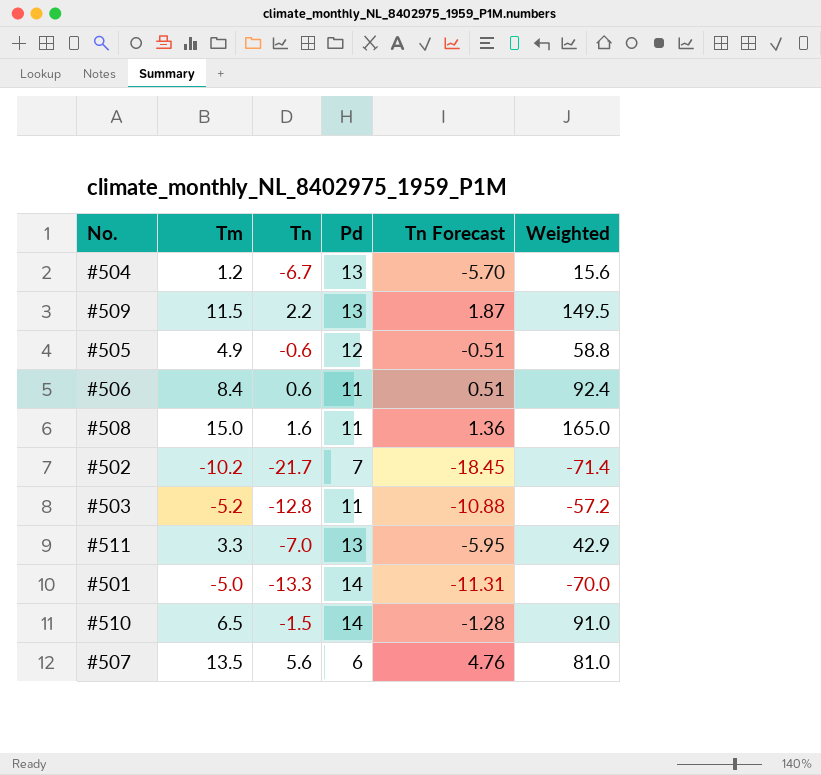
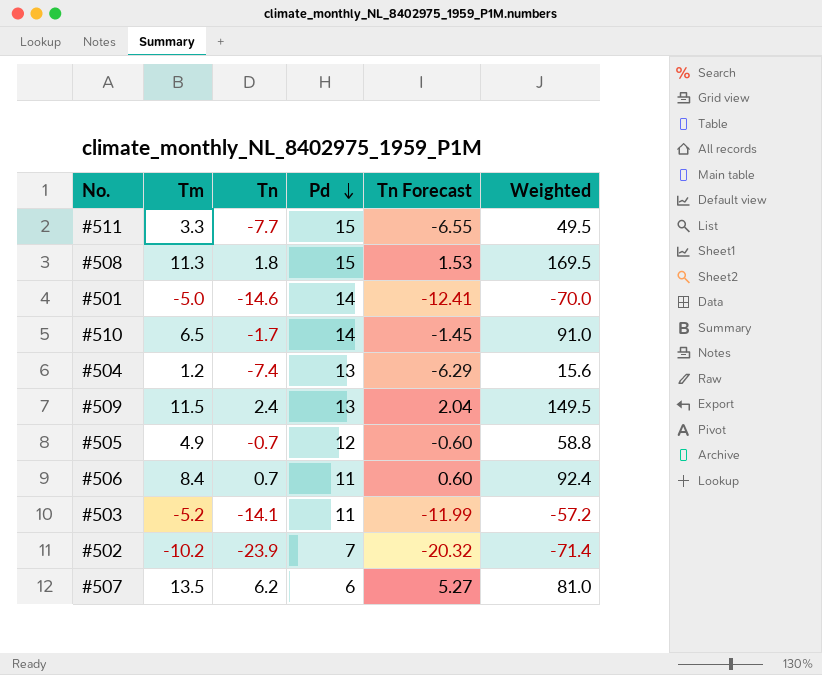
row order: none -> Pd descending
#511 | Tn: -7.0 -> -7.7
#511 | Pd: 13 -> 15
#511 | Tn Forecast: -5.95 -> -6.55
#511 | Weighted: 42.9 -> 49.5
#508 | Tm: 15.0 -> 11.3
#508 | Tn: 1.6 -> 1.8
#508 | Pd: 11 -> 15
#508 | Tn Forecast: 1.36 -> 1.53
#508 | Weighted: 165.0 -> 169.5
#501 | Tn: -13.3 -> -14.6
#501 | Tn Forecast: -11.31 -> -12.41
#510 | Tn: -1.5 -> -1.7
#510 | Tn Forecast: -1.28 -> -1.45
#504 | Tn: -6.7 -> -7.4
#504 | Tn Forecast: -5.70 -> -6.29
#509 | Tn: 2.2 -> 2.4
#509 | Tn Forecast: 1.87 -> 2.04
#505 | Tn: -0.6 -> -0.7
#505 | Tn Forecast: -0.51 -> -0.60
#506 | Tn: 0.6 -> 0.7
#506 | Tn Forecast: 0.51 -> 0.60
#503 | Tn: -12.8 -> -14.1
#503 | Tn Forecast: -10.88 -> -11.99
#502 | Tn: -21.7 -> -23.9
#502 | Tn Forecast: -18.45 -> -20.32
#507 | Tn: 5.6 -> 6.2
#507 | Tn Forecast: 4.76 -> 5.27

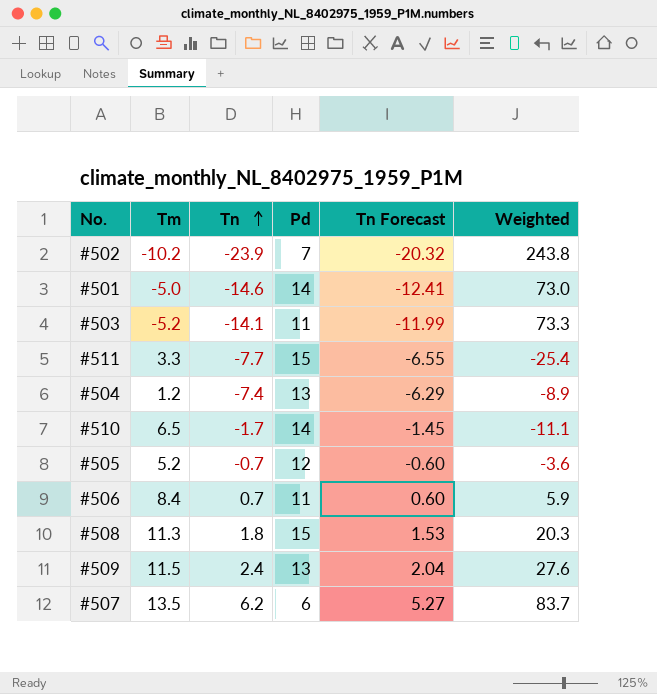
row order: Pd descending -> Tn ascending
column Weighted | formula: [Tm] * [Pd] -> [Tm] * [Tn]
#505 | Tm: 4.9 -> 5.2

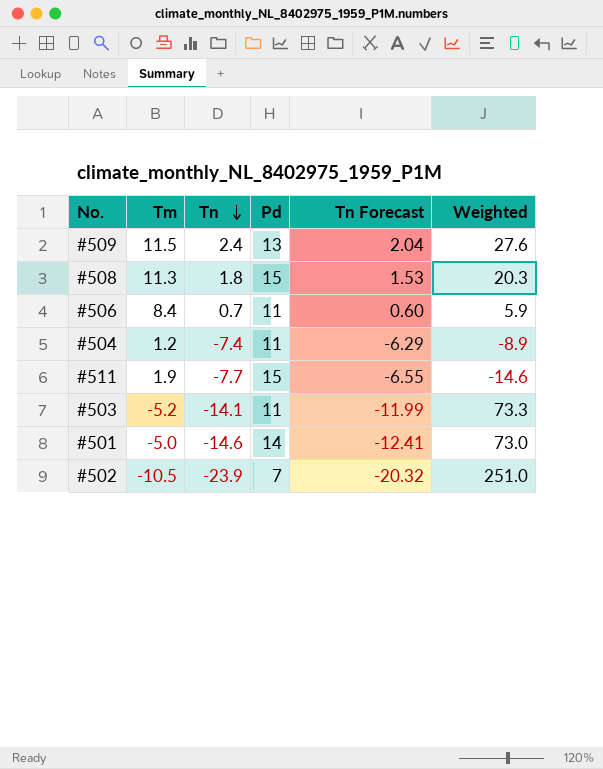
row order: Tn ascending -> Tn descending
row #510: 6.5 | -1.7 | 14 | -1.45 | -11.1 -> none
row #505: 5.2 | -0.7 | 12 | -0.60 | -3.6 -> none
row #507: 13.5 | 6.2 | 6 | 5.27 | 83.7 -> none
#504 | Pd: 13 -> 11
#511 | Tm: 3.3 -> 1.9
#511 | Weighted: -25.4 -> -14.6
#502 | Tm: -10.2 -> -10.5
#502 | Weighted: 243.8 -> 251.0

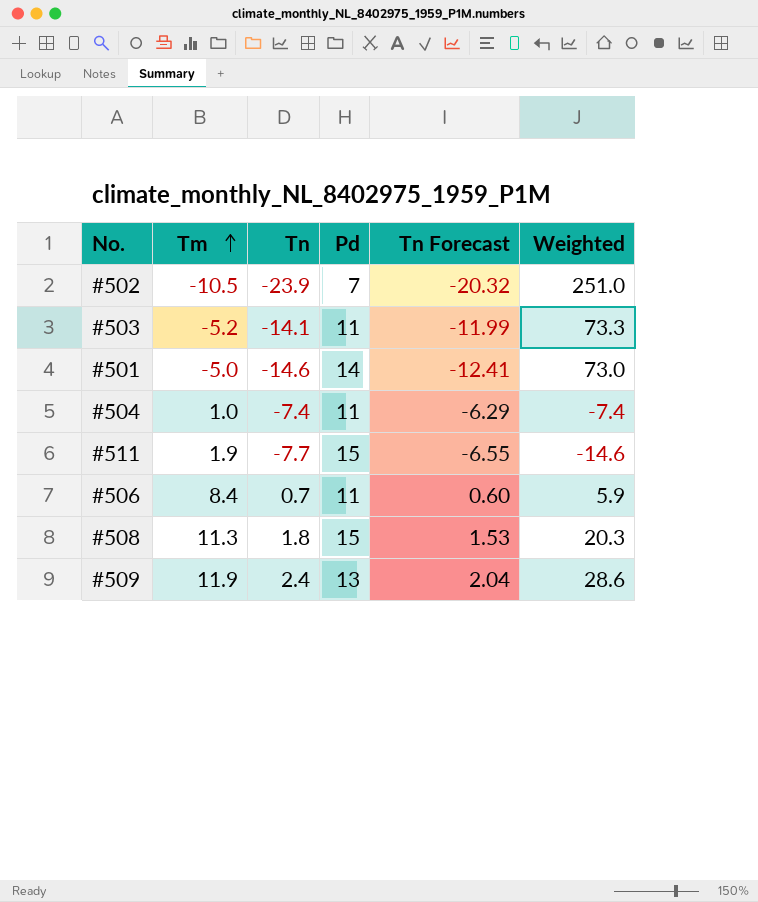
row order: Tn descending -> Tm ascending
#504 | Tm: 1.2 -> 1.0
#504 | Weighted: -8.9 -> -7.4
#509 | Tm: 11.5 -> 11.9
#509 | Weighted: 27.6 -> 28.6

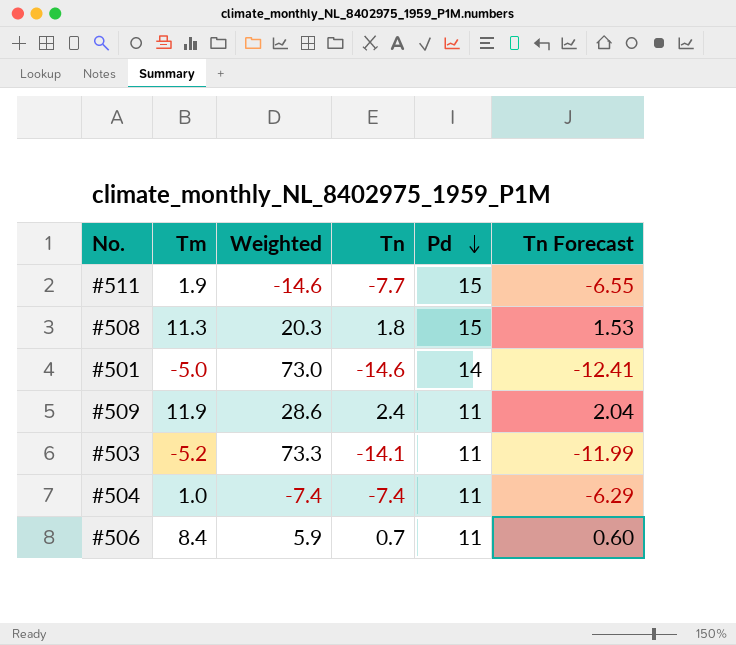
row order: Tm ascending -> Pd descending
column Weighted | position: 6 -> 3
row #502: -10.5 | -23.9 | 7 | -20.32 | 251.0 -> none
#509 | Pd: 13 -> 11

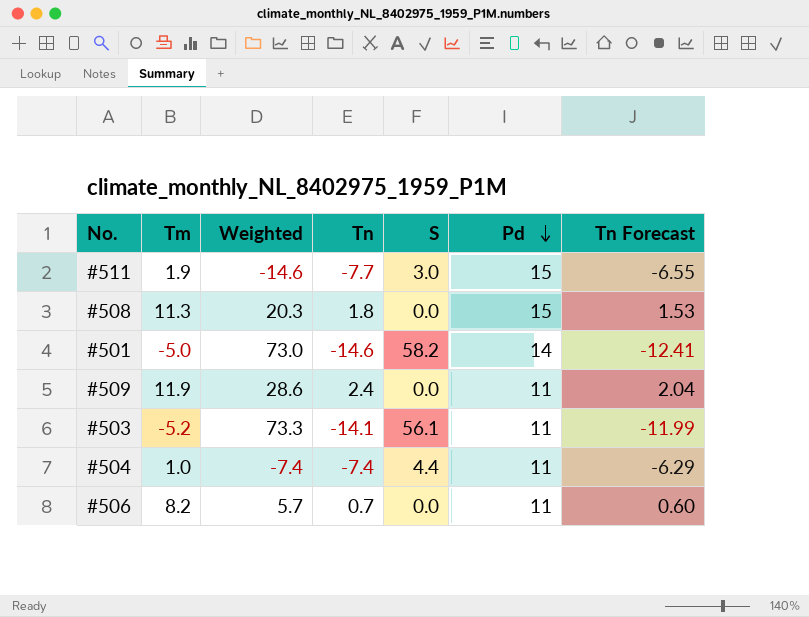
column S | position: none -> 5
#506 | Tm: 8.4 -> 8.2
#506 | Weighted: 5.9 -> 5.7

